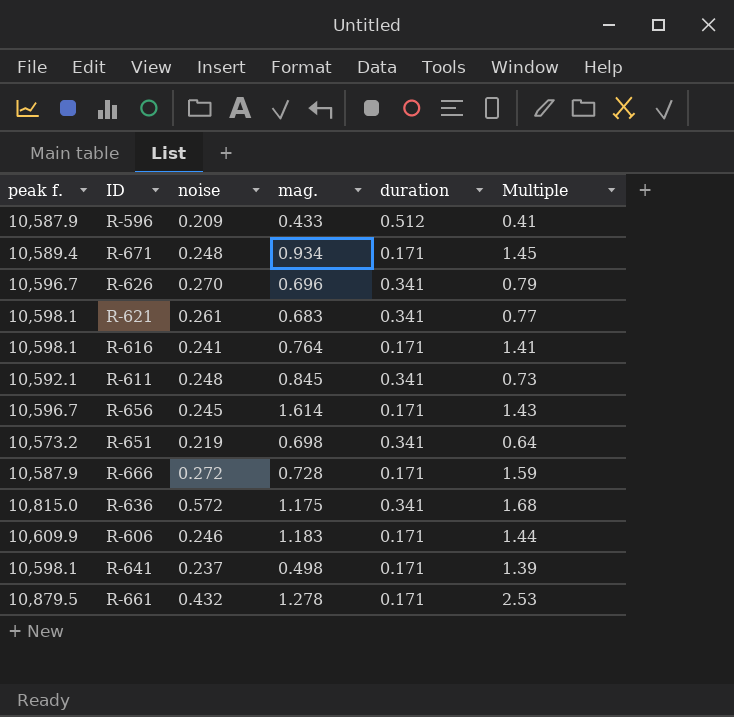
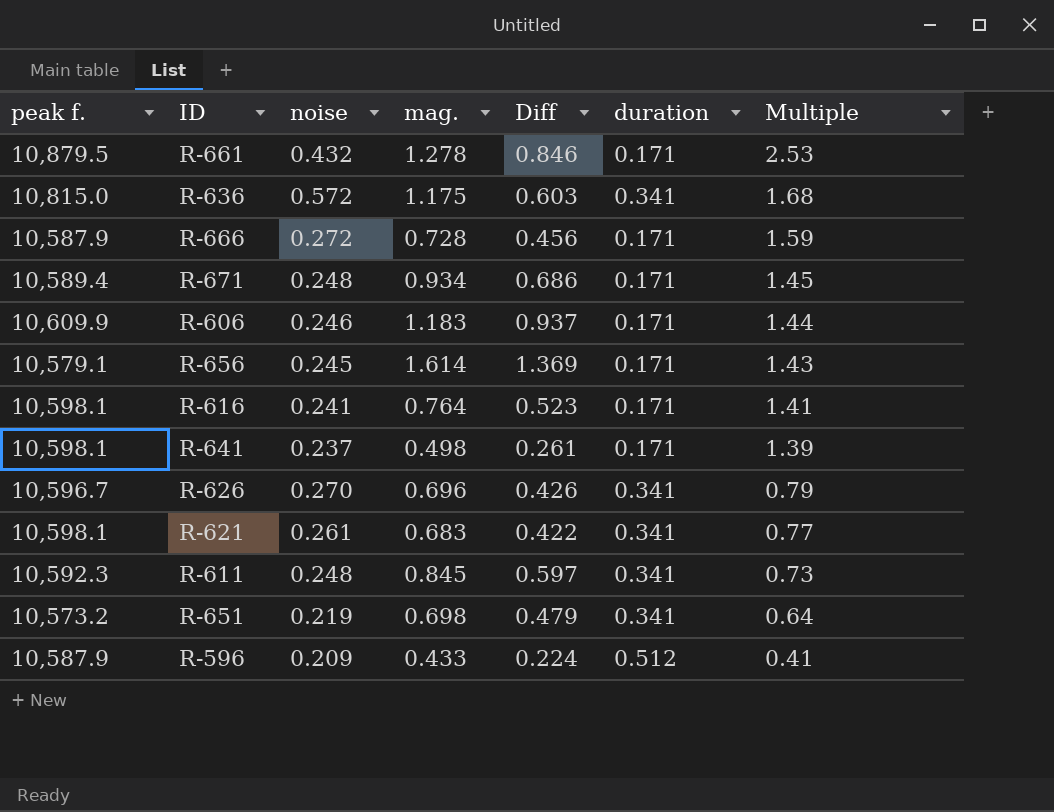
row order: none -> Multiple descending
column Diff | formula: none -> [mag.] - [noise]
R-656 | peak f.: 10,596.7 -> 10,579.1
R-611 | peak f.: 10,592.1 -> 10,592.3

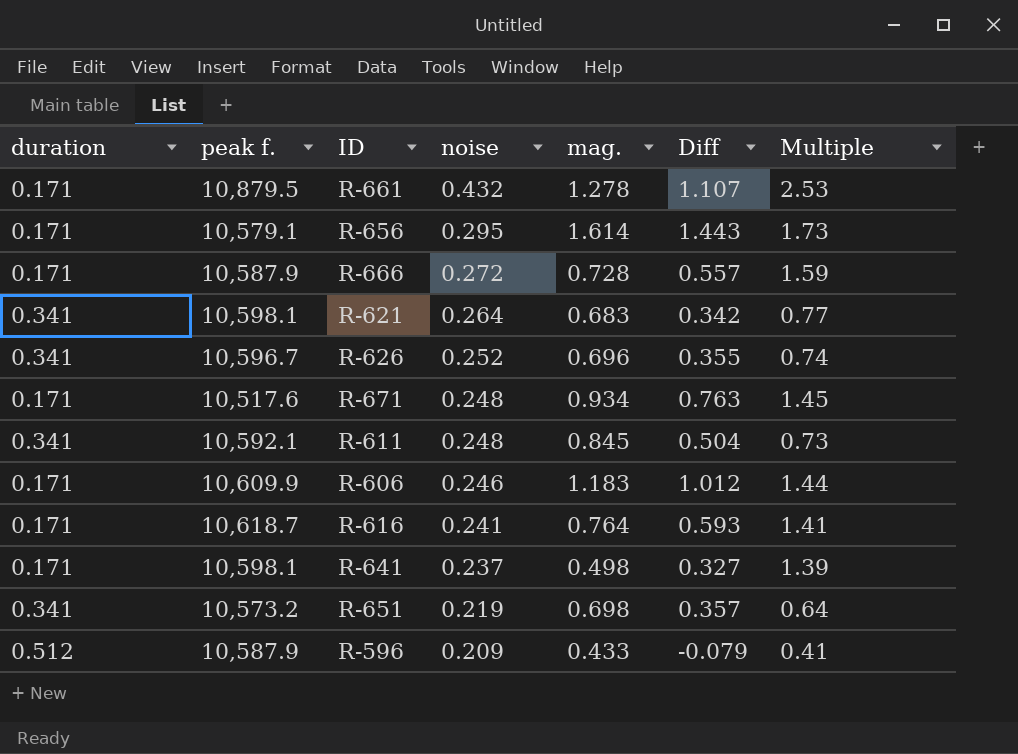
row order: Multiple descending -> noise descending
column duration | position: 6 -> 1
column Diff | formula: [mag.] - [noise] -> [mag.] - [duration]
row R-636: 10,815.0 | 0.572 | 1.175 | 0.603 | 0.341 | 1.68 -> none
R-656 | noise: 0.245 -> 0.295
R-656 | Multiple: 1.43 -> 1.73
R-621 | noise: 0.261 -> 0.264
R-626 | noise: 0.270 -> 0.252
R-626 | Multiple: 0.79 -> 0.74
R-671 | peak f.: 10,589.4 -> 10,517.6
R-611 | peak f.: 10,592.3 -> 10,592.1
R-616 | peak f.: 10,598.1 -> 10,618.7

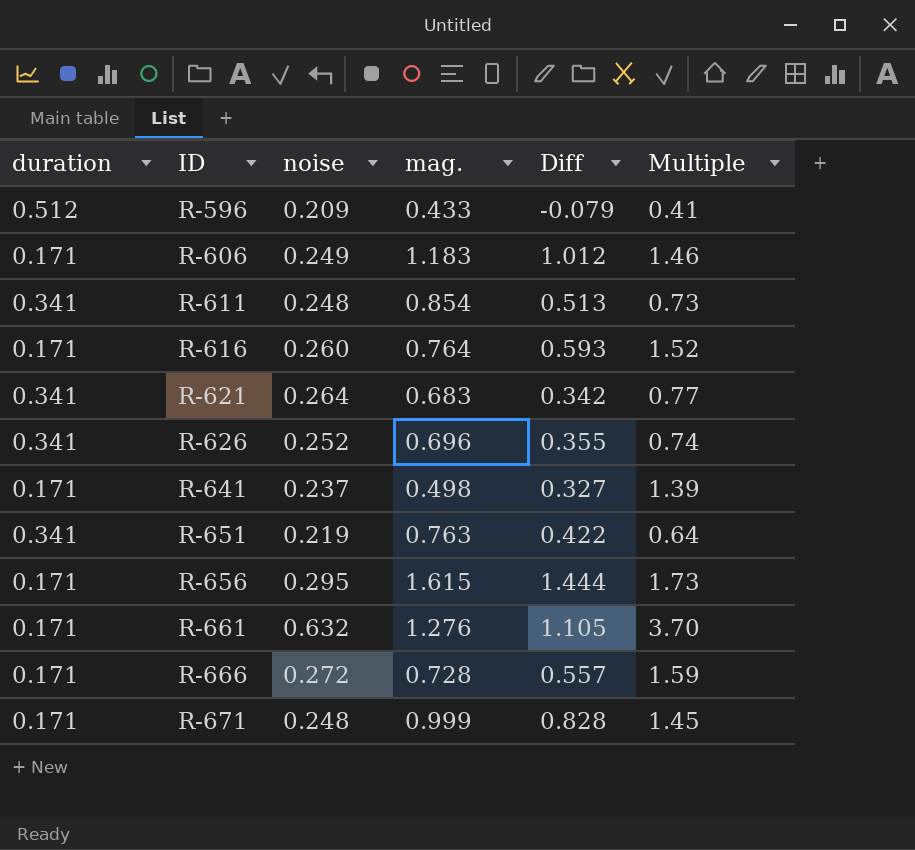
row order: noise descending -> ID ascending
column peak f. | position: 2 -> none
R-606 | noise: 0.246 -> 0.249
R-606 | Multiple: 1.44 -> 1.46
R-611 | mag.: 0.845 -> 0.854
R-611 | Diff: 0.504 -> 0.513
R-616 | noise: 0.241 -> 0.260
R-616 | Multiple: 1.41 -> 1.52
R-651 | mag.: 0.698 -> 0.763
R-651 | Diff: 0.357 -> 0.422
R-656 | mag.: 1.614 -> 1.615
R-656 | Diff: 1.443 -> 1.444
R-661 | noise: 0.432 -> 0.632
R-661 | mag.: 1.278 -> 1.276
R-661 | Diff: 1.107 -> 1.105
R-661 | Multiple: 2.53 -> 3.70
R-671 | mag.: 0.934 -> 0.999
R-671 | Diff: 0.763 -> 0.828

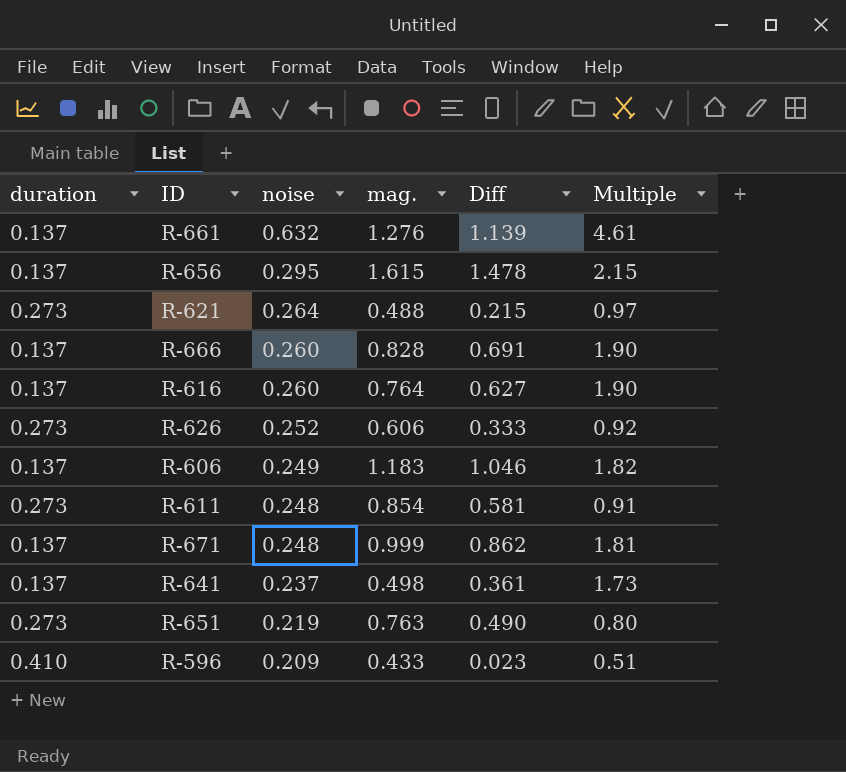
row order: ID ascending -> noise descending
R-661 | duration: 0.171 -> 0.137
R-661 | Diff: 1.105 -> 1.139
R-661 | Multiple: 3.70 -> 4.61
R-656 | duration: 0.171 -> 0.137
R-656 | Diff: 1.444 -> 1.478
R-656 | Multiple: 1.73 -> 2.15
R-621 | duration: 0.341 -> 0.273
R-621 | mag.: 0.683 -> 0.488
R-621 | Diff: 0.342 -> 0.215
R-621 | Multiple: 0.77 -> 0.97
R-666 | duration: 0.171 -> 0.137
R-666 | noise: 0.272 -> 0.260
R-666 | mag.: 0.728 -> 0.828
R-666 | Diff: 0.557 -> 0.691
R-666 | Multiple: 1.59 -> 1.90
R-616 | duration: 0.171 -> 0.137
R-616 | Diff: 0.593 -> 0.627
R-616 | Multiple: 1.52 -> 1.90
R-626 | duration: 0.341 -> 0.273
R-626 | mag.: 0.696 -> 0.606
R-626 | Diff: 0.355 -> 0.333
R-626 | Multiple: 0.74 -> 0.92
R-606 | duration: 0.171 -> 0.137
R-606 | Diff: 1.012 -> 1.046
R-606 | Multiple: 1.46 -> 1.82
R-611 | duration: 0.341 -> 0.273
R-611 | Diff: 0.513 -> 0.581
R-611 | Multiple: 0.73 -> 0.91
R-671 | duration: 0.171 -> 0.137
R-671 | Diff: 0.828 -> 0.862
R-671 | Multiple: 1.45 -> 1.81
R-641 | duration: 0.171 -> 0.137
R-641 | Diff: 0.327 -> 0.361
R-641 | Multiple: 1.39 -> 1.73
R-651 | duration: 0.341 -> 0.273
R-651 | Diff: 0.422 -> 0.490
R-651 | Multiple: 0.64 -> 0.80
R-596 | duration: 0.512 -> 0.410
R-596 | Diff: -0.079 -> 0.023
R-596 | Multiple: 0.41 -> 0.51

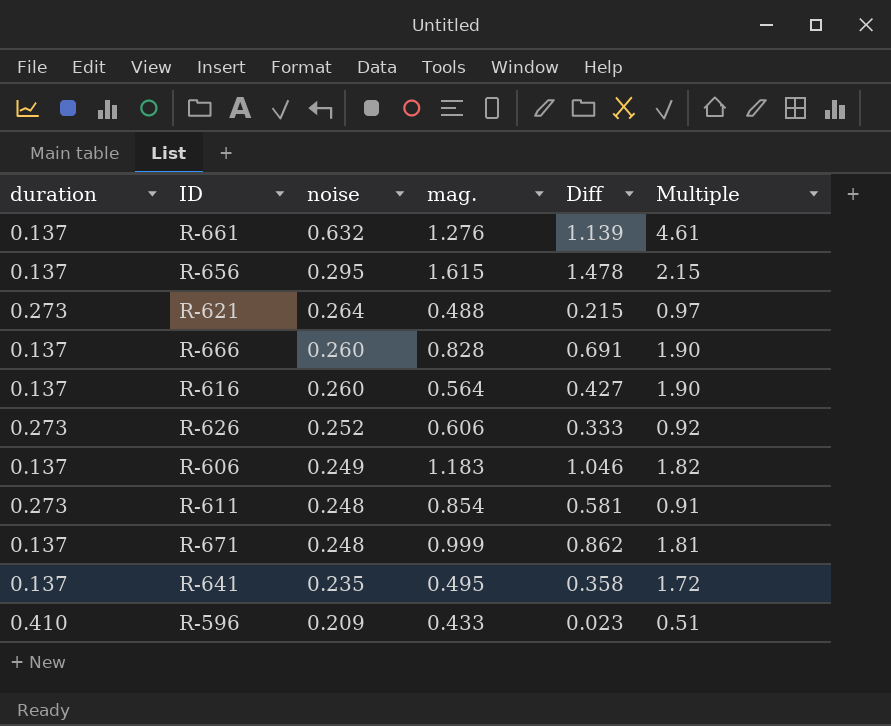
row R-651: 0.273 | 0.219 | 0.763 | 0.490 | 0.80 -> none
R-616 | mag.: 0.764 -> 0.564
R-616 | Diff: 0.627 -> 0.427
R-641 | noise: 0.237 -> 0.235
R-641 | mag.: 0.498 -> 0.495
R-641 | Diff: 0.361 -> 0.358
R-641 | Multiple: 1.73 -> 1.72

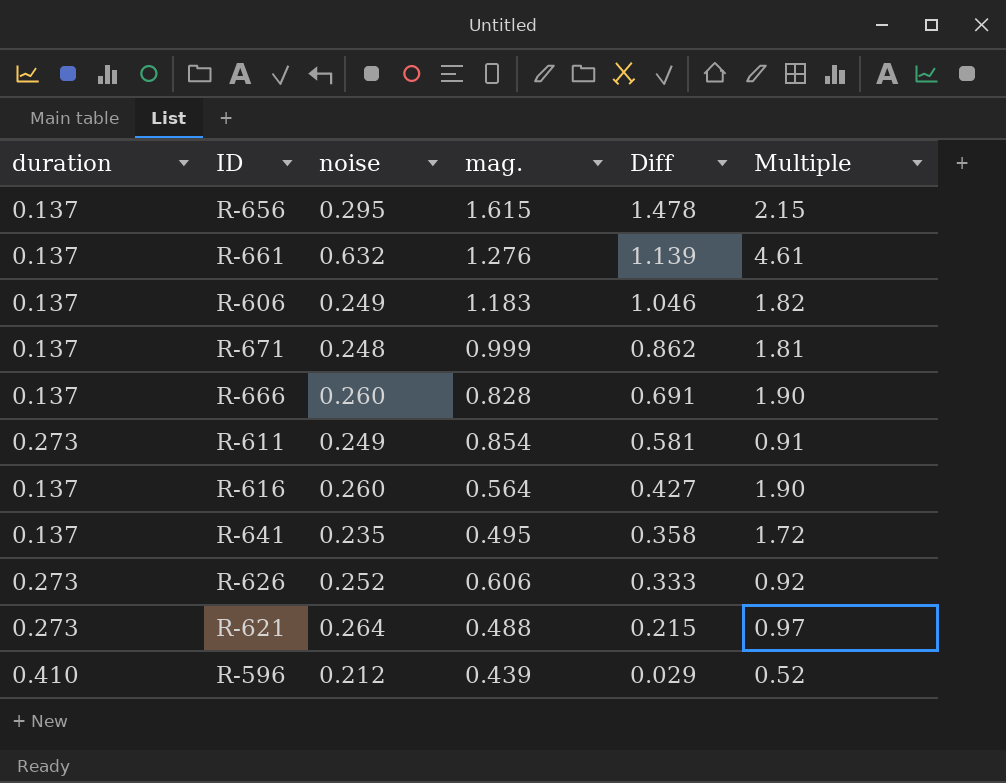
row order: noise descending -> Diff descending
R-611 | noise: 0.248 -> 0.249
R-596 | noise: 0.209 -> 0.212
R-596 | mag.: 0.433 -> 0.439
R-596 | Diff: 0.023 -> 0.029
R-596 | Multiple: 0.51 -> 0.52

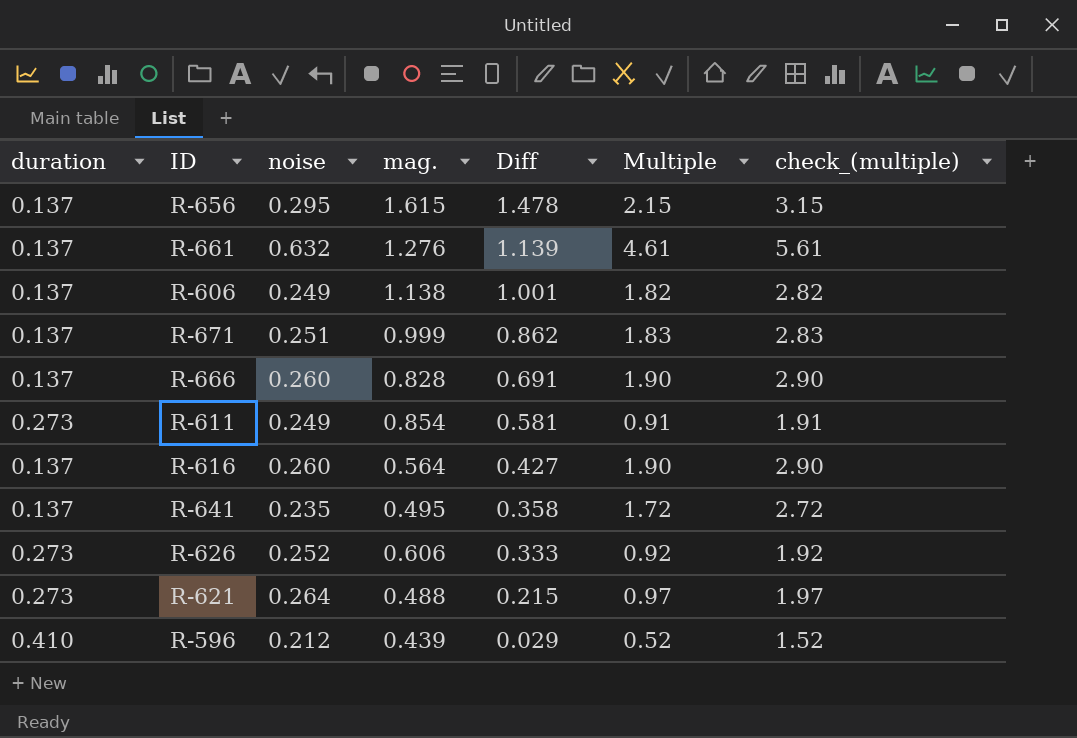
column check_(multiple) | formula: none -> [Multiple] + 1
R-606 | mag.: 1.183 -> 1.138
R-606 | Diff: 1.046 -> 1.001
R-671 | noise: 0.248 -> 0.251
R-671 | Multiple: 1.81 -> 1.83

